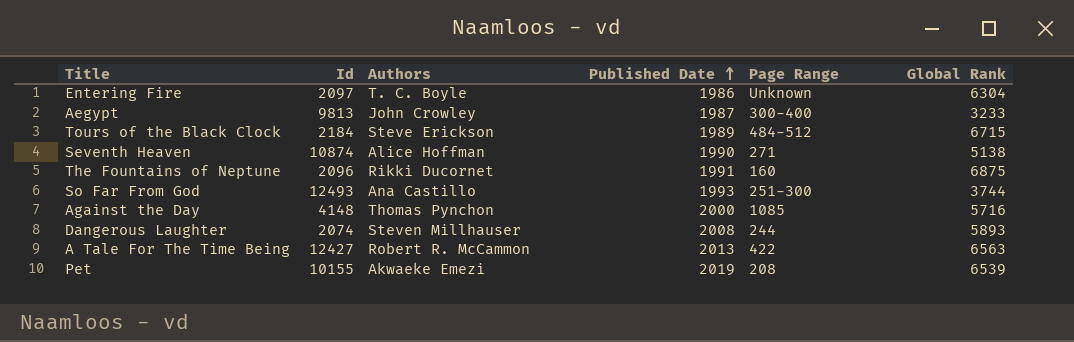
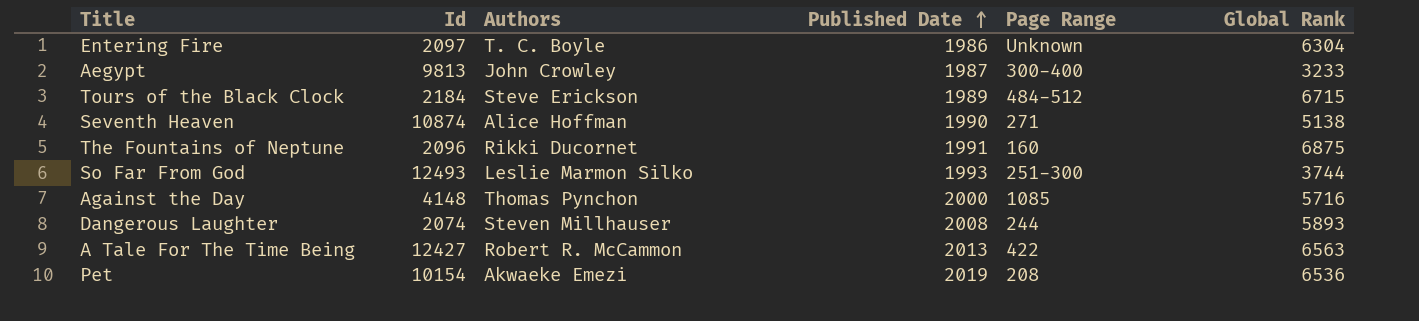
So Far From God | Authors: Ana Castillo -> Leslie Marmon Silko
Pet | Id: 10155 -> 10154
Pet | Global Rank: 6539 -> 6536

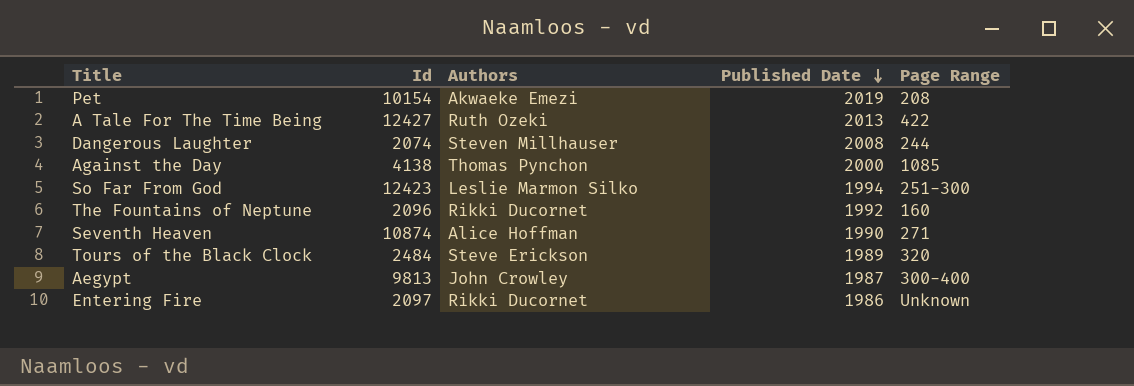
row order: Published Date ascending -> Published Date descending
column Global Rank | position: 6 -> none
A Tale For The Time Being | Authors: Robert R. McCammon -> Ruth Ozeki
Against the Day | Id: 4148 -> 4138
So Far From God | Id: 12493 -> 12423
So Far From God | Published Date: 1993 -> 1994
The Fountains of Neptune | Published Date: 1991 -> 1992
Tours of the Black Clock | Id: 2184 -> 2484
Tours of the Black Clock | Page Range: 484-512 -> 320
Entering Fire | Authors: T. C. Boyle -> Rikki Ducornet

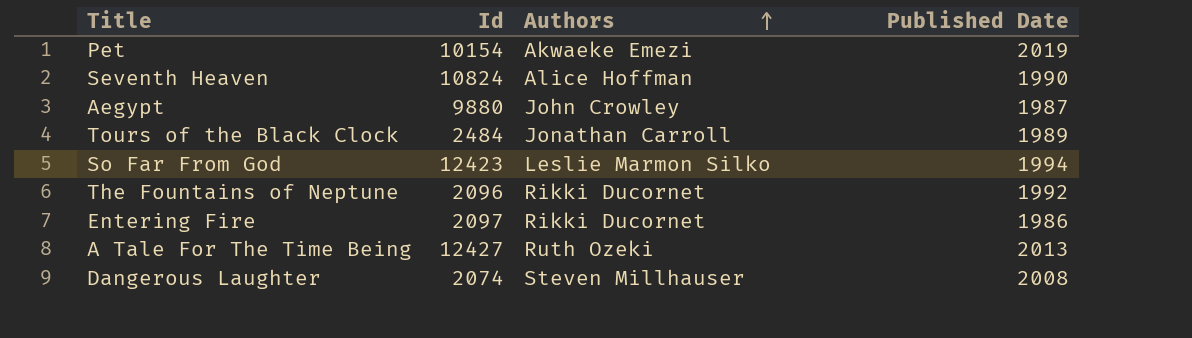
row order: Published Date descending -> Authors ascending
column Page Range | position: 5 -> none
row Against the Day: 4138 | Thomas Pynchon | 2000 | 1085 -> none
Seventh Heaven | Id: 10874 -> 10824
Aegypt | Id: 9813 -> 9880
Tours of the Black Clock | Authors: Steve Erickson -> Jonathan Carroll

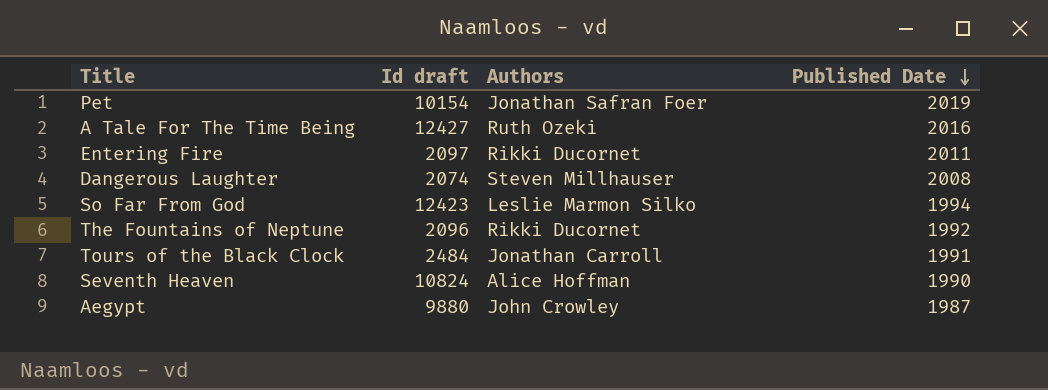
row order: Authors ascending -> Published Date descending
column name: Id -> Id draft
Pet | Authors: Akwaeke Emezi -> Jonathan Safran Foer
A Tale For The Time Being | Published Date: 2013 -> 2016
Entering Fire | Published Date: 1986 -> 2011
Tours of the Black Clock | Published Date: 1989 -> 1991

